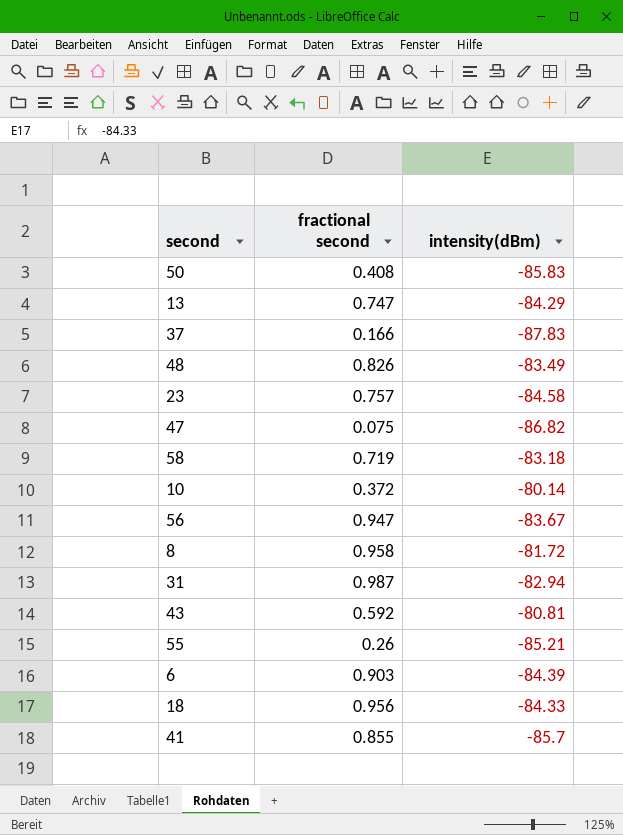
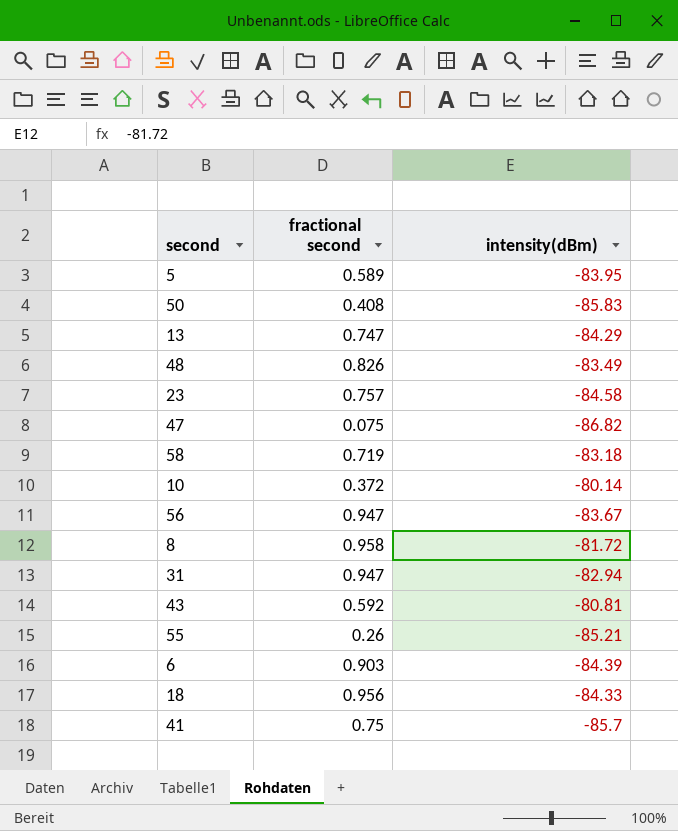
row 37: 0.166 | -87.83 -> none
row 5: none -> 0.589 | -83.95
31 | fractional second: 0.987 -> 0.947
41 | fractional second: 0.855 -> 0.75

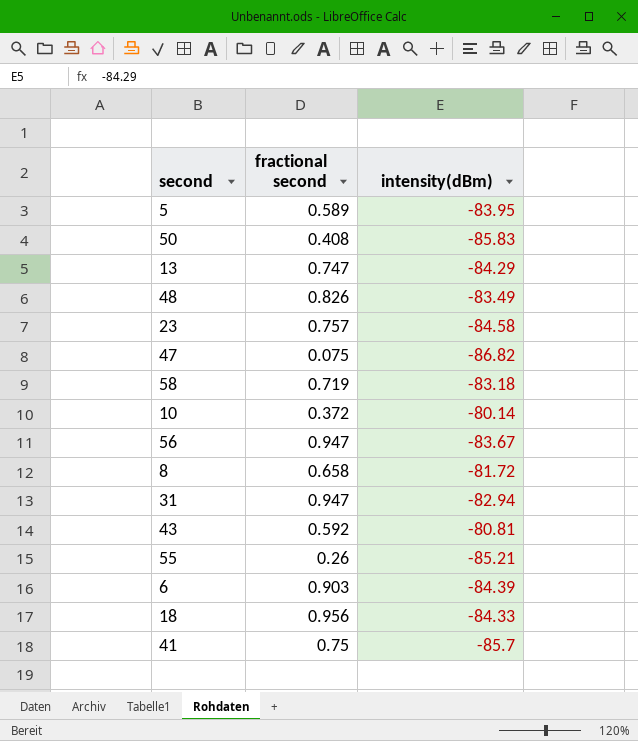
8 | fractional second: 0.958 -> 0.658

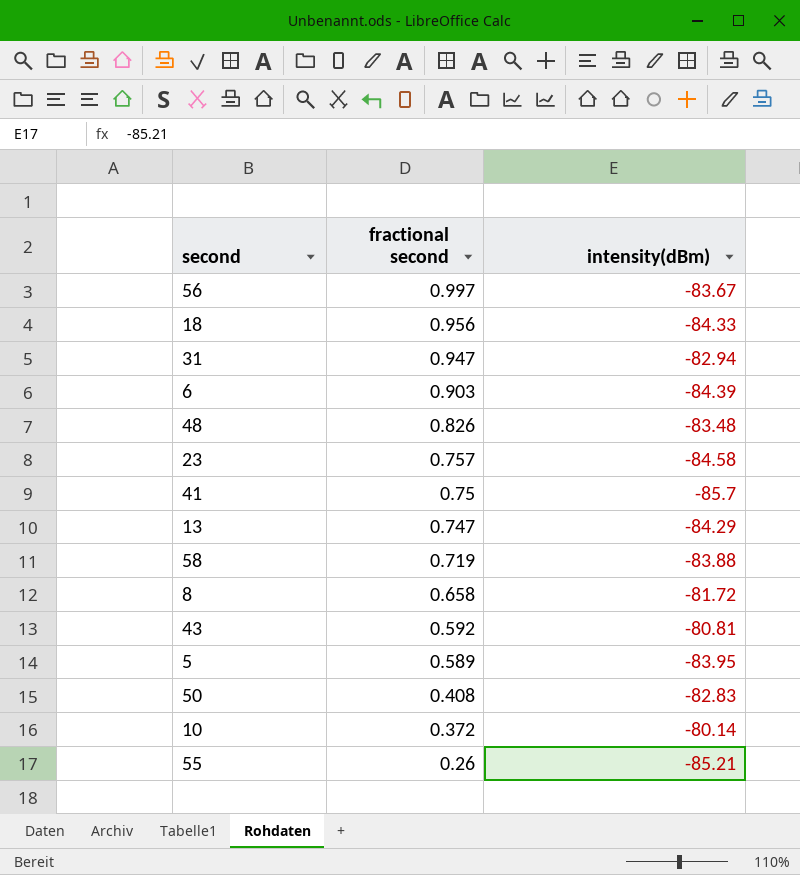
row order: none -> fractional second descending
row 47: 0.075 | -86.82 -> none
56 | fractional second: 0.947 -> 0.997
48 | intensity(dBm): -83.49 -> -83.48
58 | intensity(dBm): -83.18 -> -83.88
50 | intensity(dBm): -85.83 -> -82.83

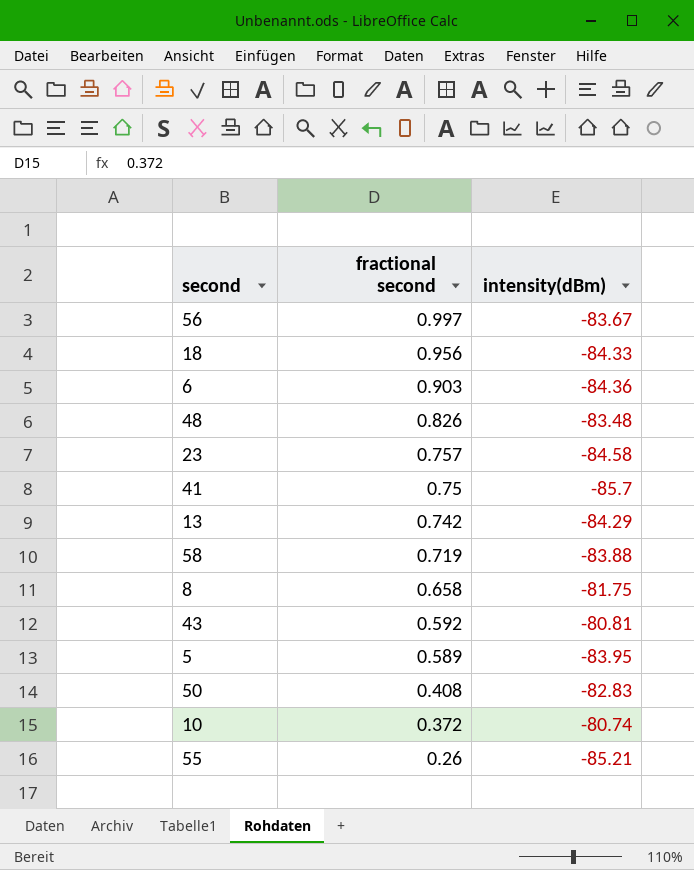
row 31: 0.947 | -82.94 -> none
6 | intensity(dBm): -84.39 -> -84.36
13 | fractional second: 0.747 -> 0.742
8 | intensity(dBm): -81.72 -> -81.75
10 | intensity(dBm): -80.14 -> -80.74

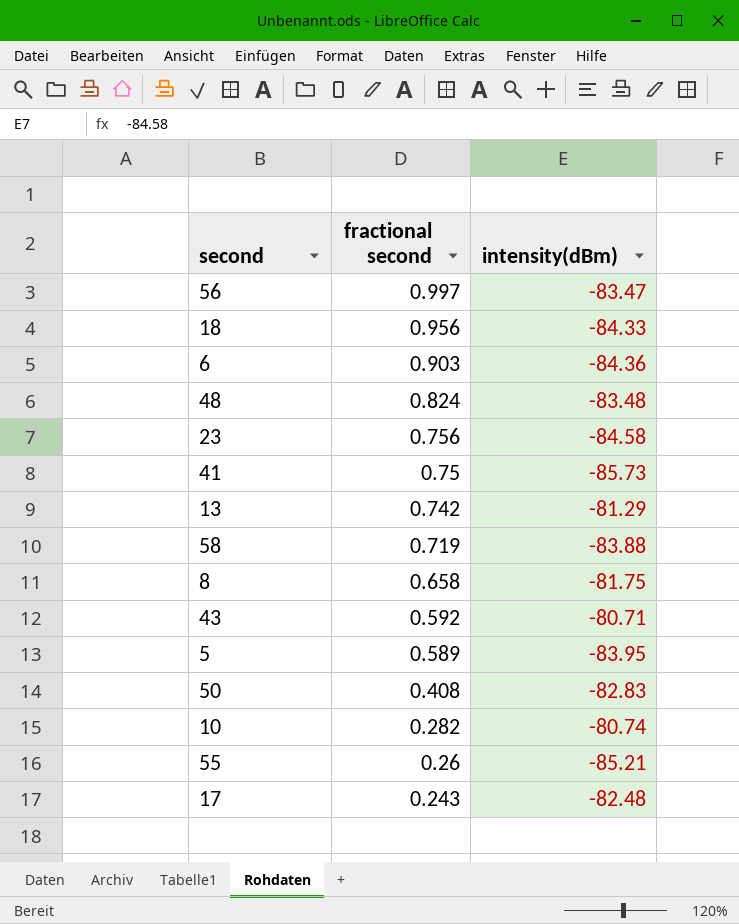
56 | intensity(dBm): -83.67 -> -83.47
48 | fractional second: 0.826 -> 0.824
23 | fractional second: 0.757 -> 0.756
41 | intensity(dBm): -85.7 -> -85.73
13 | intensity(dBm): -84.29 -> -81.29
43 | intensity(dBm): -80.81 -> -80.71
10 | fractional second: 0.372 -> 0.282
row 17: none -> 0.243 | -82.48

